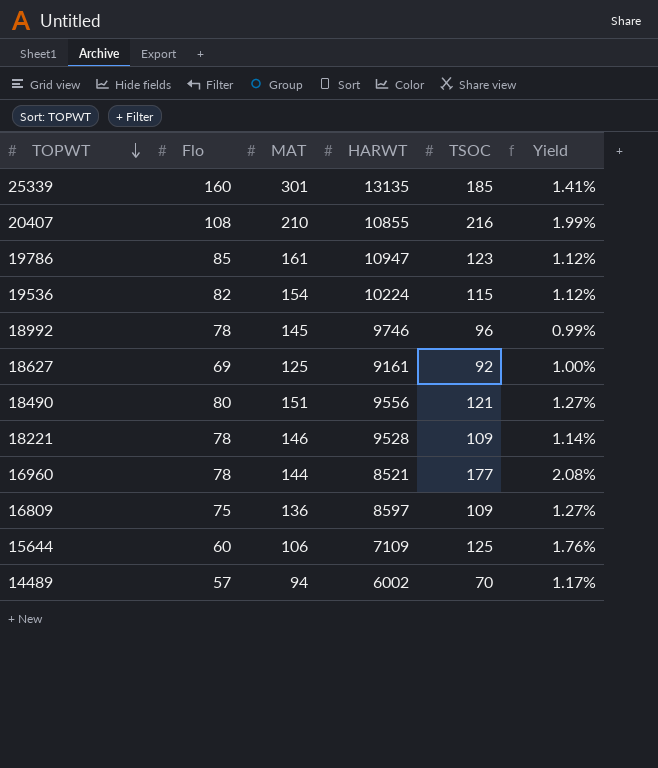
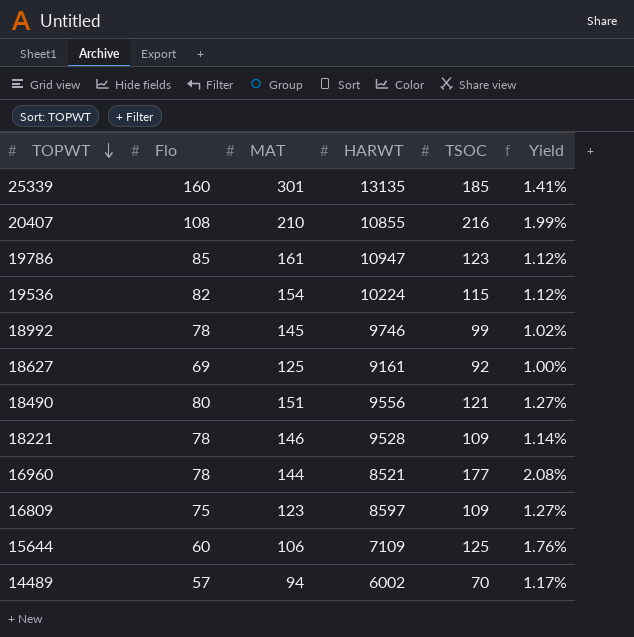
18992 | TSOC: 96 -> 99
18992 | Yield: 0.99% -> 1.02%
16809 | MAT: 136 -> 123

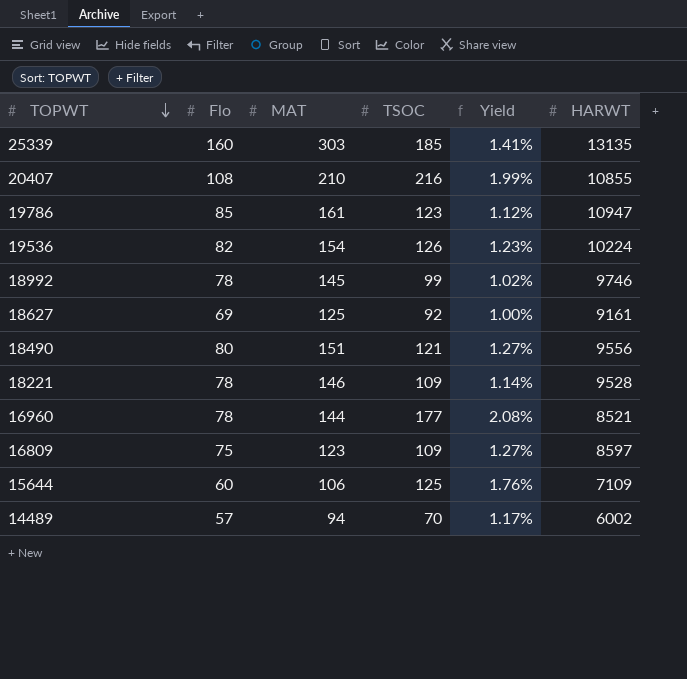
column HARWT | position: 4 -> 6
25339 | MAT: 301 -> 303
19536 | TSOC: 115 -> 126
19536 | Yield: 1.12% -> 1.23%

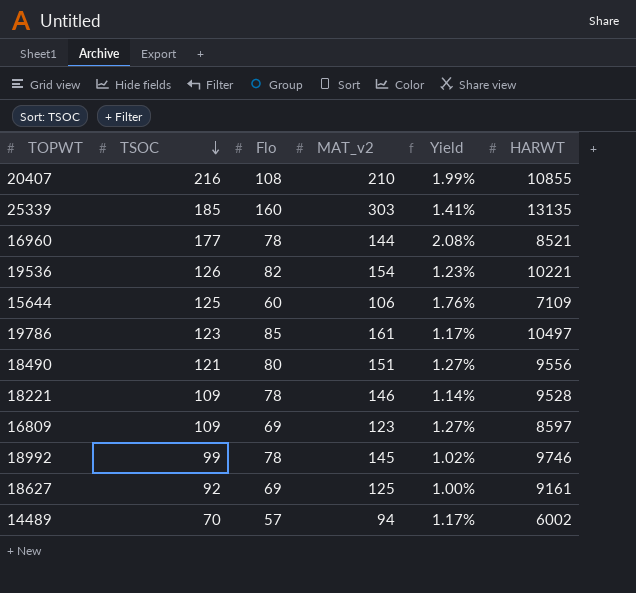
row order: TOPWT descending -> TSOC descending
column TSOC | position: 4 -> 2
column name: MAT -> MAT_v2
19536 | HARWT: 10224 -> 10221
19786 | Yield: 1.12% -> 1.17%
19786 | HARWT: 10947 -> 10497
16809 | Flo: 75 -> 69

